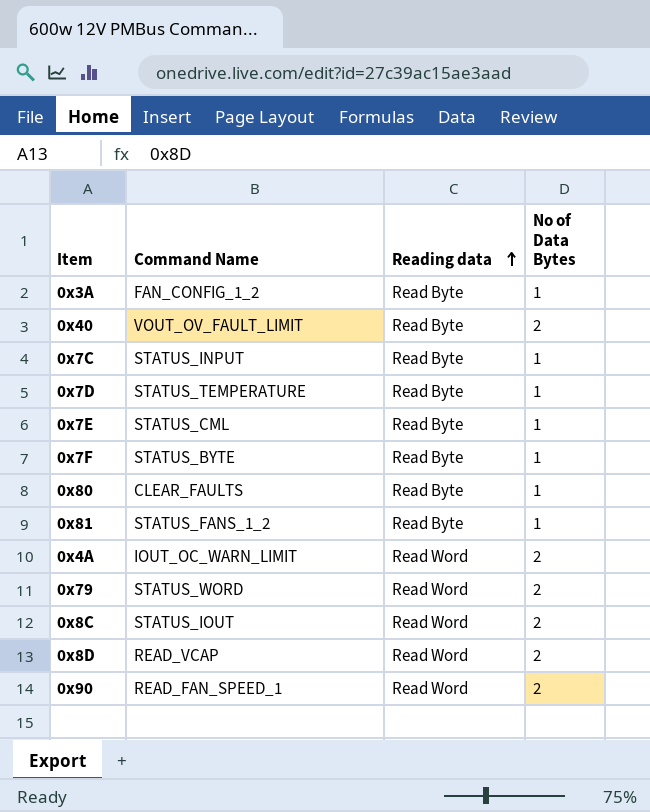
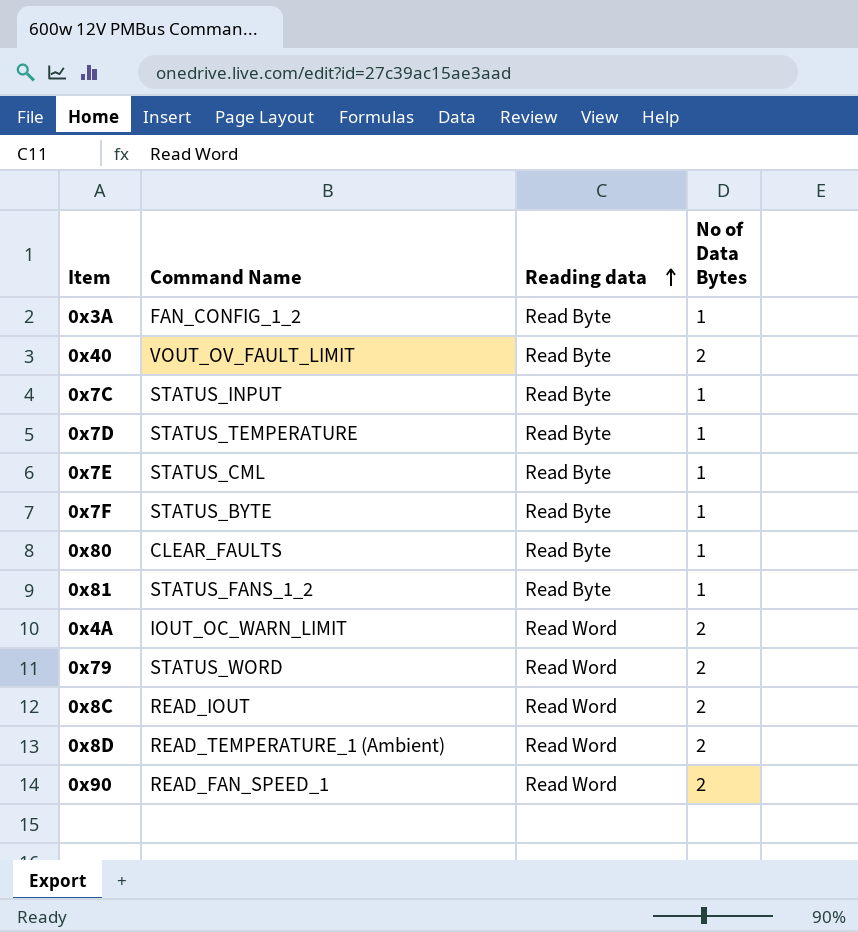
0x8C | Command Name: STATUS_IOUT -> READ_IOUT
0x8D | Command Name: READ_VCAP -> READ_TEMPERATURE_1 (Ambient)

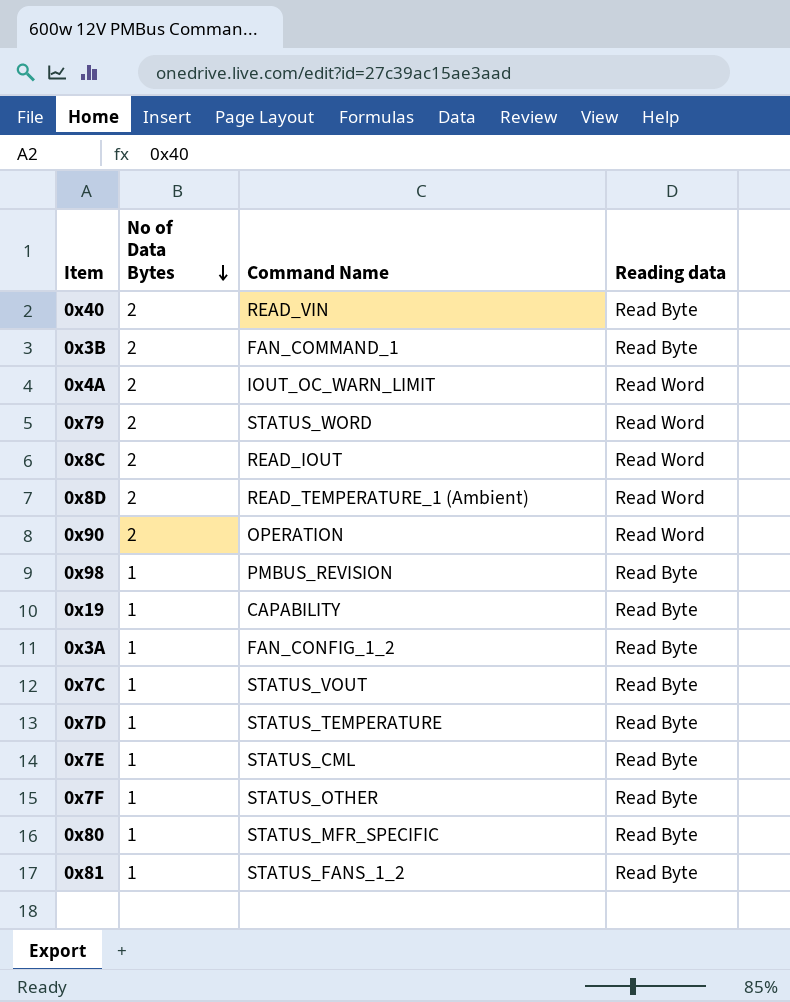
row order: Reading data ascending -> No of Data Bytes descending
column No of Data Bytes | position: 4 -> 2
0x40 | Command Name: VOUT_OV_FAULT_LIMIT -> READ_VIN
row 0x3B: none -> 2 | FAN_COMMAND_1 | Read Byte
0x90 | Command Name: READ_FAN_SPEED_1 -> OPERATION
row 0x98: none -> 1 | PMBUS_REVISION | Read Byte
row 0x19: none -> 1 | CAPABILITY | Read Byte
0x7C | Command Name: STATUS_INPUT -> STATUS_VOUT
0x7F | Command Name: STATUS_BYTE -> STATUS_OTHER
0x80 | Command Name: CLEAR_FAULTS -> STATUS_MFR_SPECIFIC

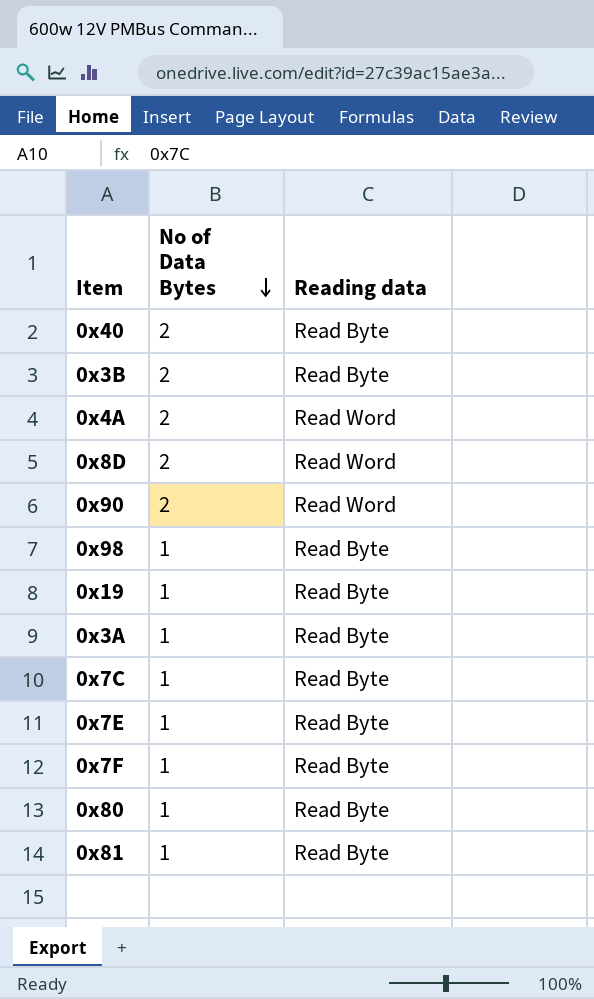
column Command Name | position: 3 -> none
row 0x79: 2 | STATUS_WORD | Read Word -> none
row 0x8C: 2 | READ_IOUT | Read Word -> none
row 0x7D: 1 | STATUS_TEMPERATURE | Read Byte -> none

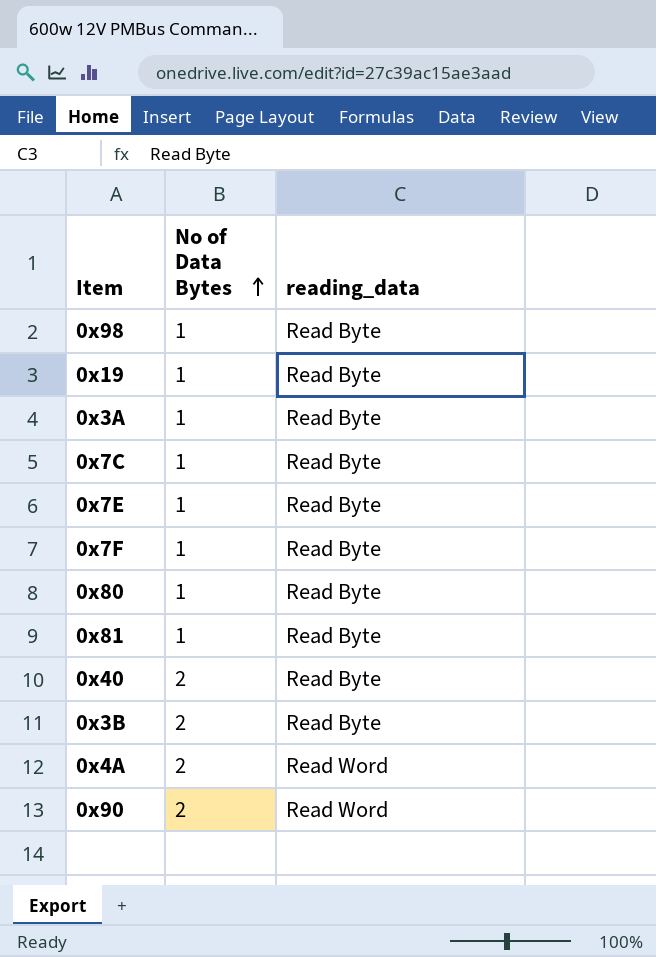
row order: No of Data Bytes descending -> No of Data Bytes ascending
column name: Reading data -> reading_data
row 0x8D: 2 | Read Word -> none

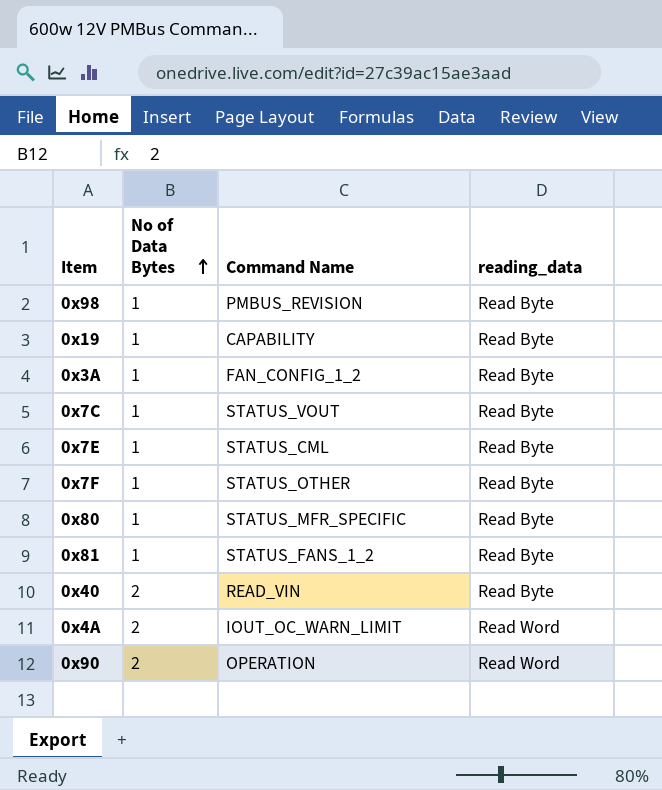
column Command Name | position: none -> 3
row 0x3B: 2 | Read Byte -> none

